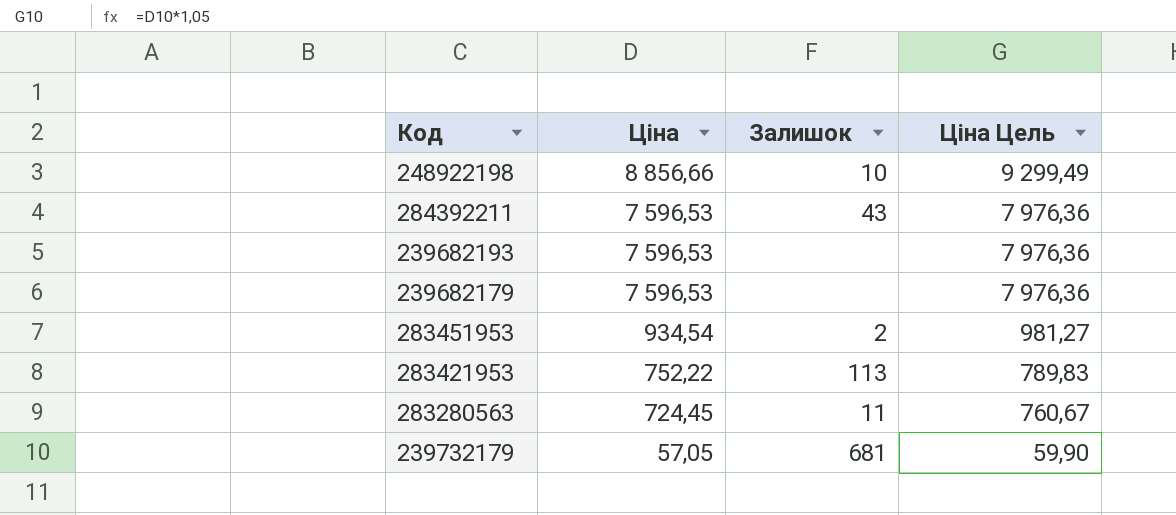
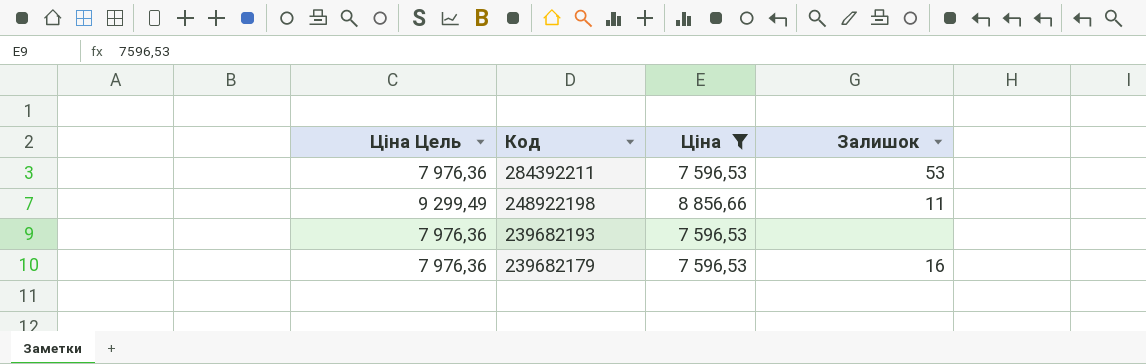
filter: none -> Ціна >= 7 596,53
row order: Ціна descending -> Код descending
column Ціна Цель | position: 4 -> 1
284392211 | Залишок: 43 -> 53
248922198 | Залишок: 10 -> 11
239682179 | Залишок: none -> 16

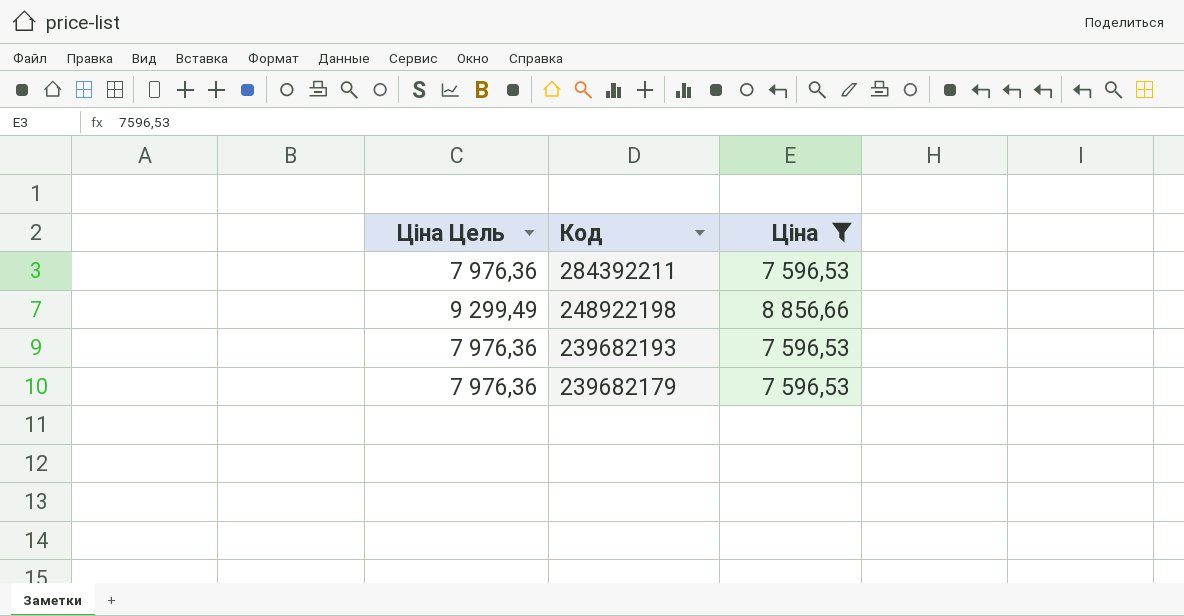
column Залишок | position: 4 -> none

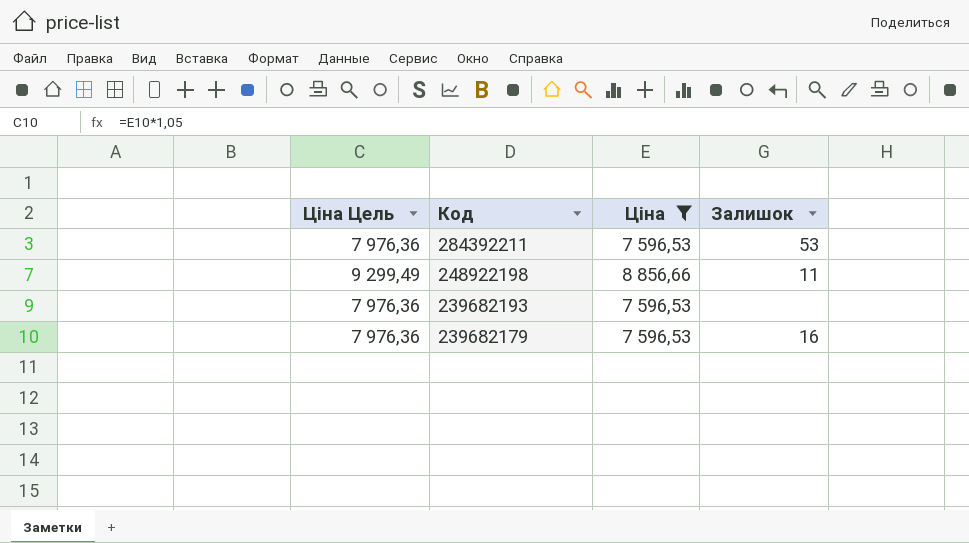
column Залишок | position: none -> 4

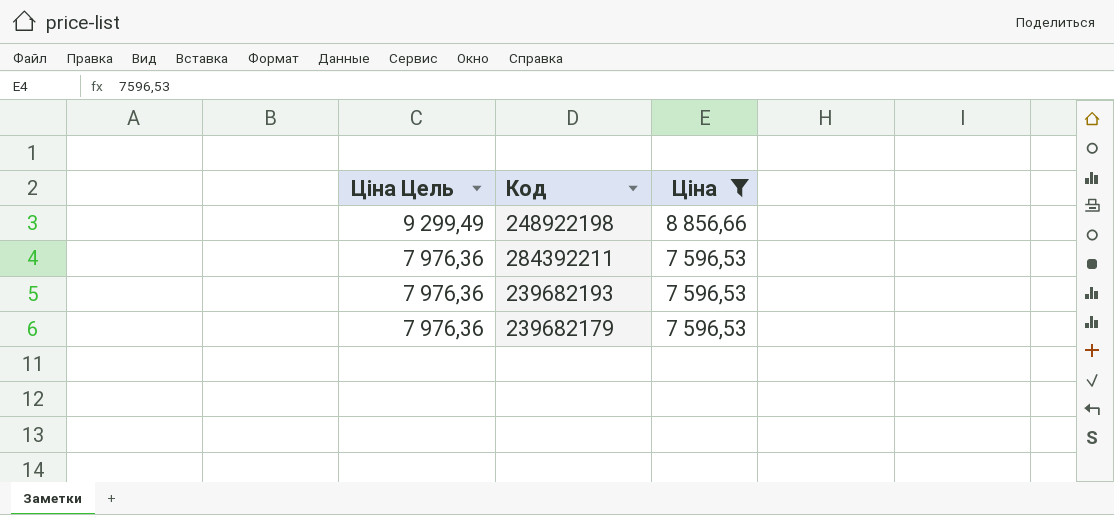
row order: Код descending -> Ціна Цель descending
column Залишок | position: 4 -> none

